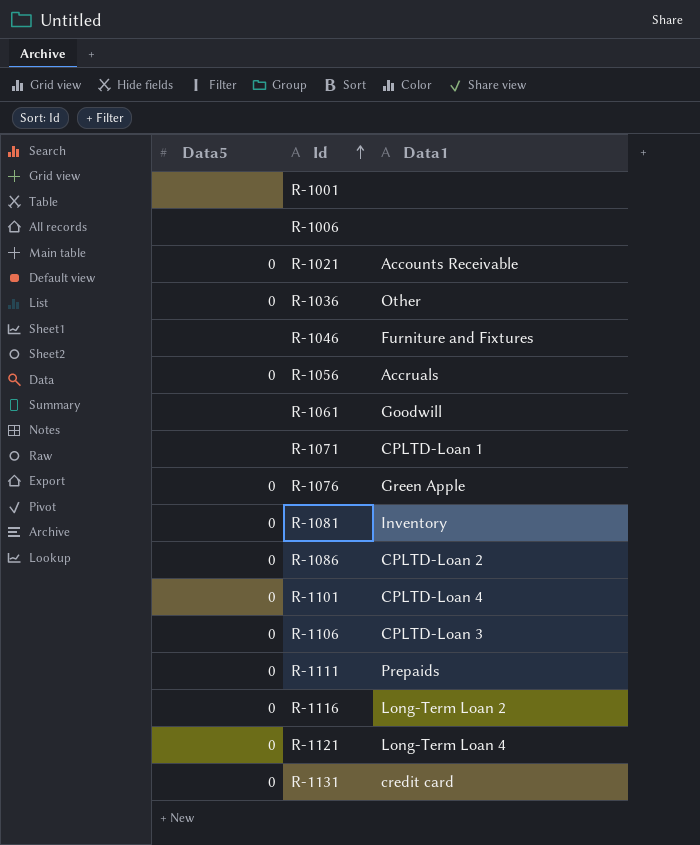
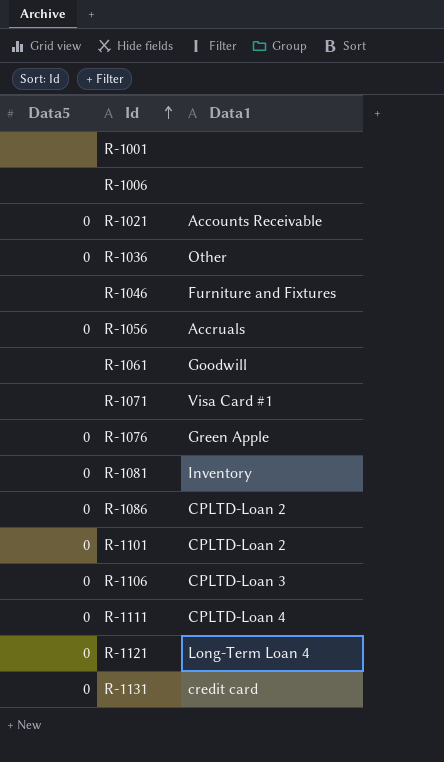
row R-1116: 0 | Long-Term Loan 2 -> none
R-1071 | Data1: CPLTD-Loan 1 -> Visa Card #1
R-1101 | Data1: CPLTD-Loan 4 -> CPLTD-Loan 2
R-1111 | Data1: Prepaids -> CPLTD-Loan 4

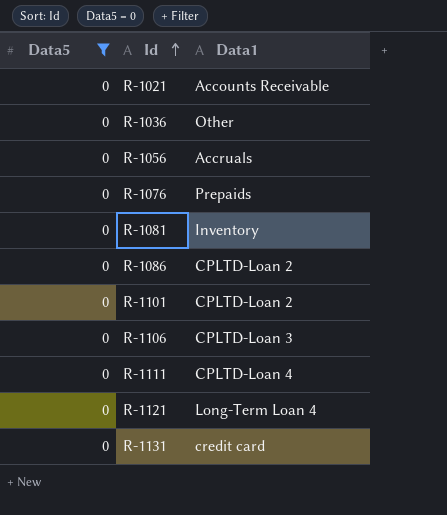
filter: none -> Data5 = 0
R-1076 | Data1: Green Apple -> Prepaids

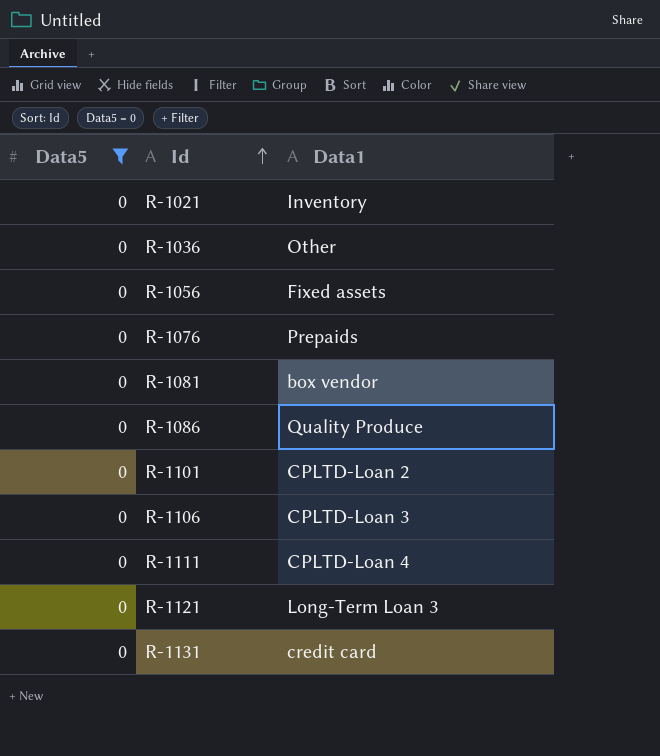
R-1021 | Data1: Accounts Receivable -> Inventory
R-1056 | Data1: Accruals -> Fixed assets
R-1081 | Data1: Inventory -> box vendor
R-1086 | Data1: CPLTD-Loan 2 -> Quality Produce
R-1121 | Data1: Long-Term Loan 4 -> Long-Term Loan 3

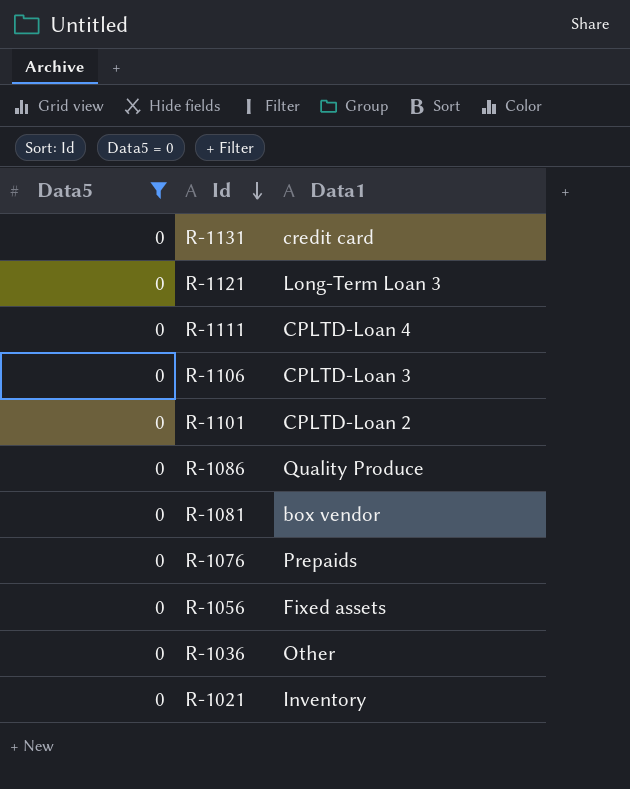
row order: Id ascending -> Id descending

